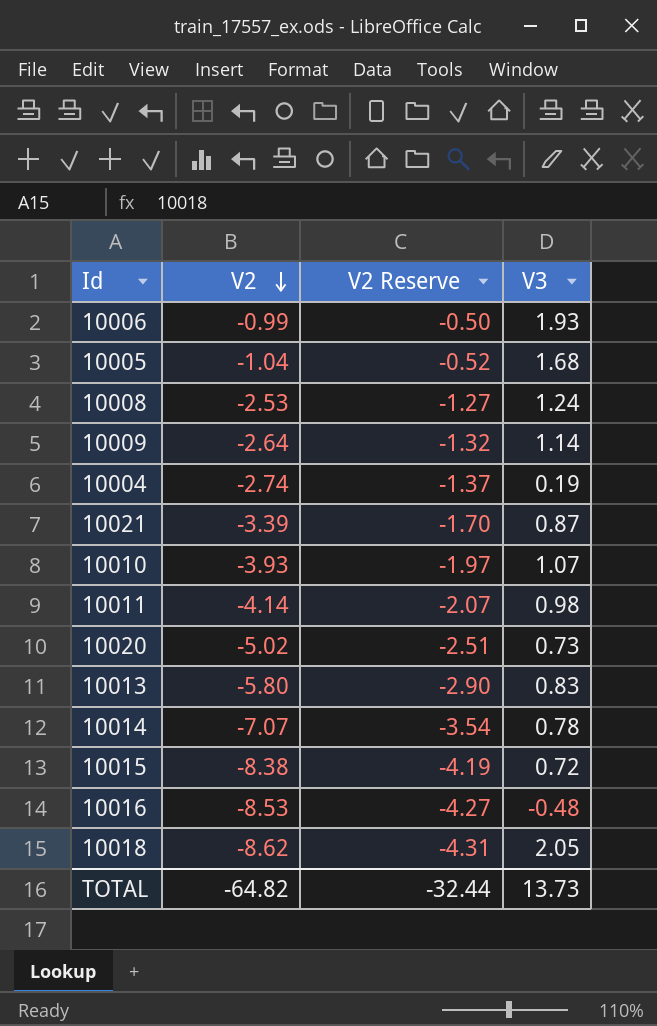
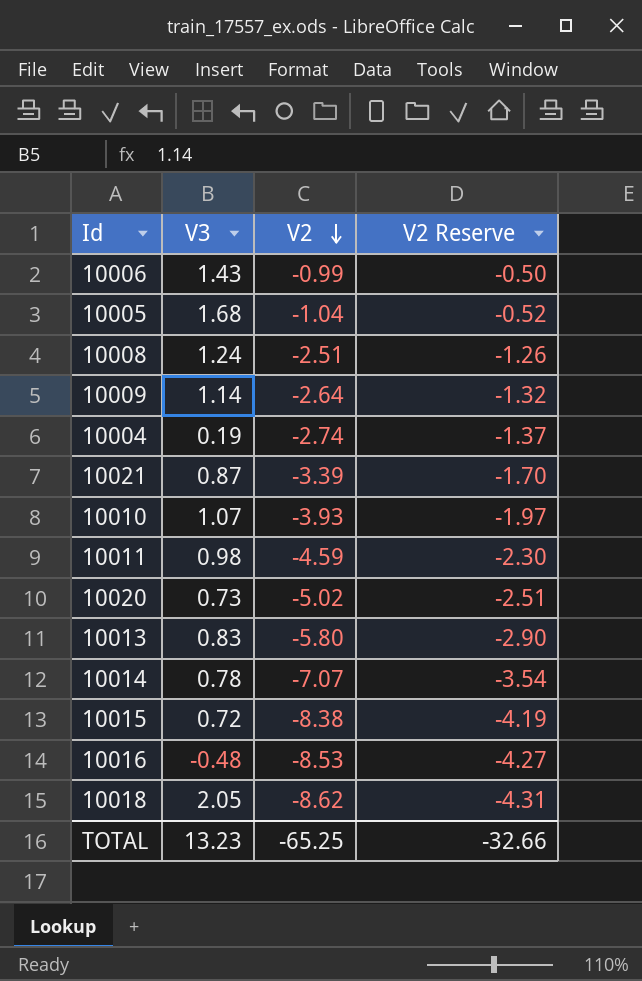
column V3 | position: 4 -> 2
10006 | V3: 1.93 -> 1.43
10008 | V2: -2.53 -> -2.51
10008 | V2 Reserve: -1.27 -> -1.26
10011 | V2: -4.14 -> -4.59
10011 | V2 Reserve: -2.07 -> -2.30
TOTAL | V3: 13.73 -> 13.23
TOTAL | V2: -64.82 -> -65.25
TOTAL | V2 Reserve: -32.44 -> -32.66

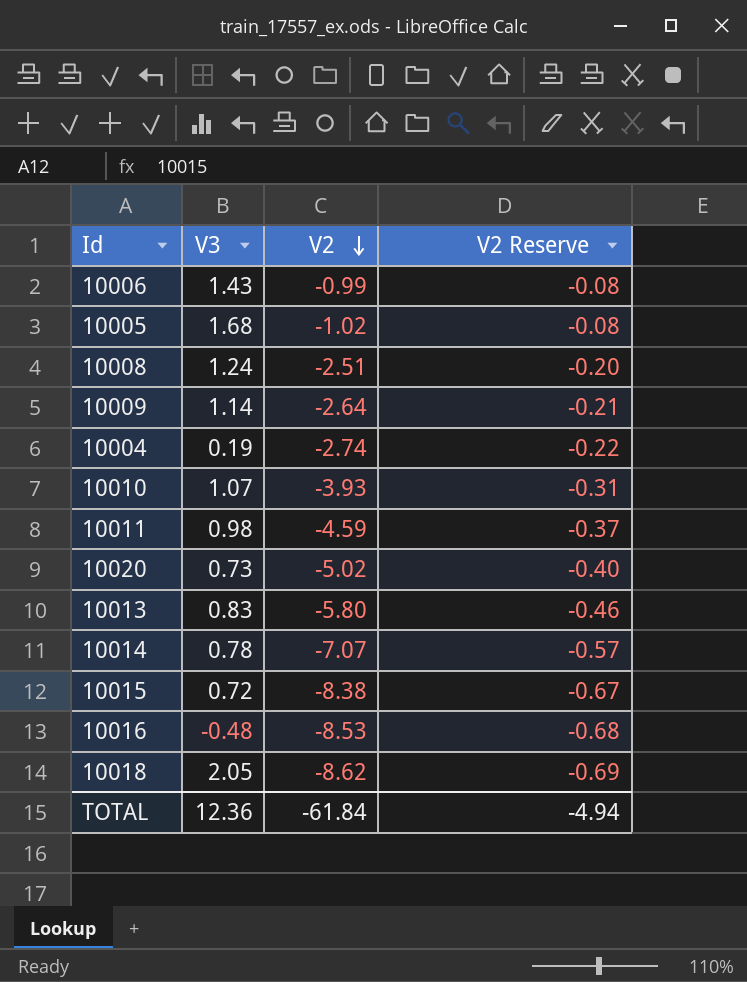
column V2 Reserve | formula: [V2] * 0.5 -> [V2] * 0.08
row 10021: 0.87 | -3.39 | -1.70 -> none
10005 | V2: -1.04 -> -1.02
TOTAL | V3: 13.23 -> 12.36
TOTAL | V2: -65.25 -> -61.84
TOTAL | V2 Reserve: -32.66 -> -4.94

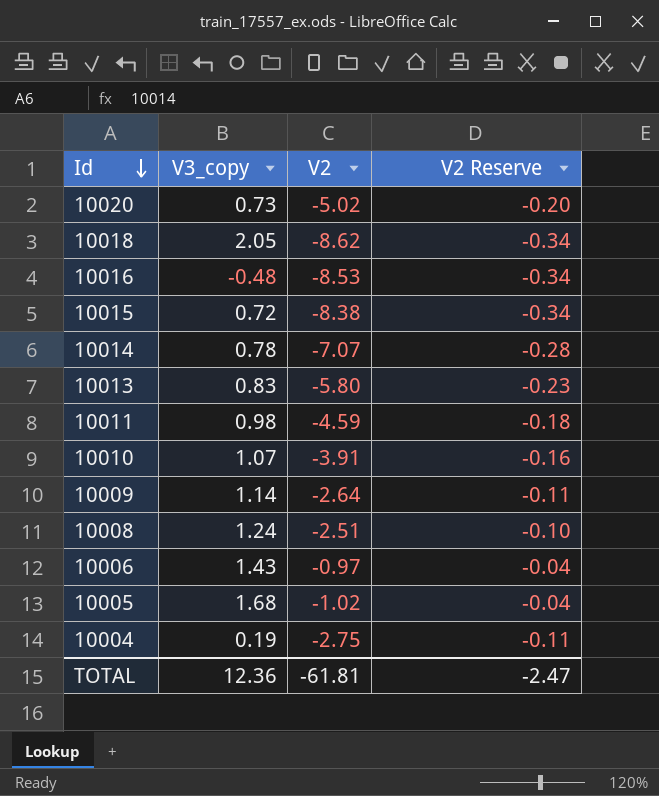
row order: V2 descending -> Id descending
column name: V3 -> V3_copy
column V2 Reserve | formula: [V2] * 0.08 -> [V2] * 0.04
10010 | V2: -3.93 -> -3.91
10006 | V2: -0.99 -> -0.97
10004 | V2: -2.74 -> -2.75
TOTAL | V2: -61.84 -> -61.81
TOTAL | V2 Reserve: -4.94 -> -2.47

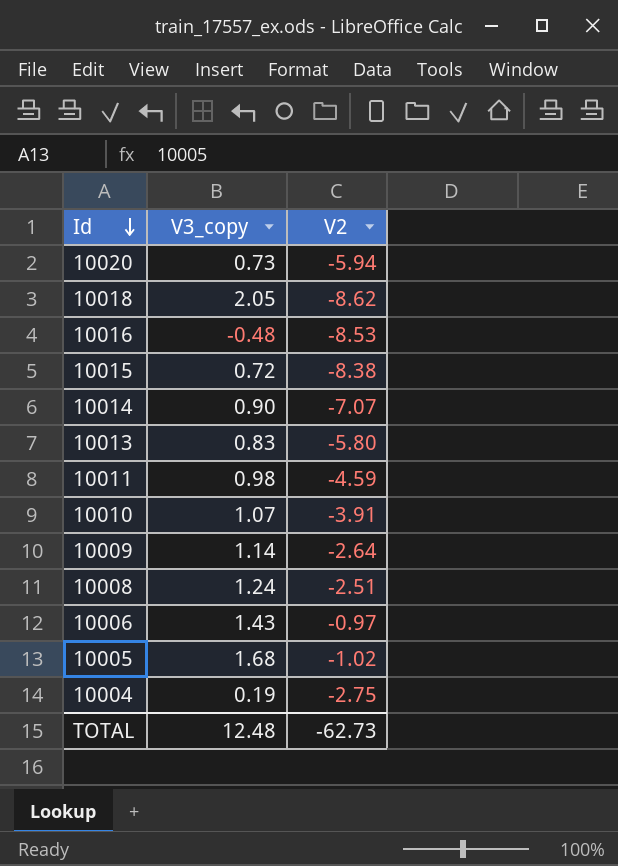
column V2 Reserve | formula: [V2] * 0.04 -> none
10020 | V2: -5.02 -> -5.94
10014 | V3_copy: 0.78 -> 0.90
TOTAL | V3_copy: 12.36 -> 12.48
TOTAL | V2: -61.81 -> -62.73

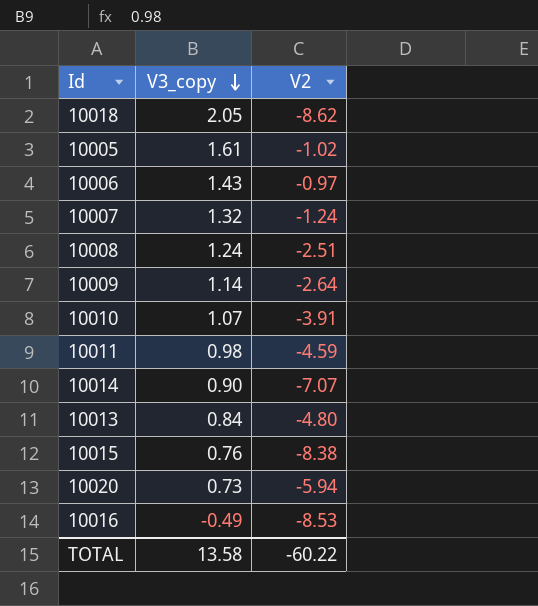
row order: Id descending -> V3_copy descending
row 10004: 0.19 | -2.75 -> none
10005 | V3_copy: 1.68 -> 1.61
row 10007: none -> 1.32 | -1.24
10013 | V3_copy: 0.83 -> 0.84
10013 | V2: -5.80 -> -4.80
10015 | V3_copy: 0.72 -> 0.76
10016 | V3_copy: -0.48 -> -0.49
TOTAL | V3_copy: 12.48 -> 13.58
TOTAL | V2: -62.73 -> -60.22

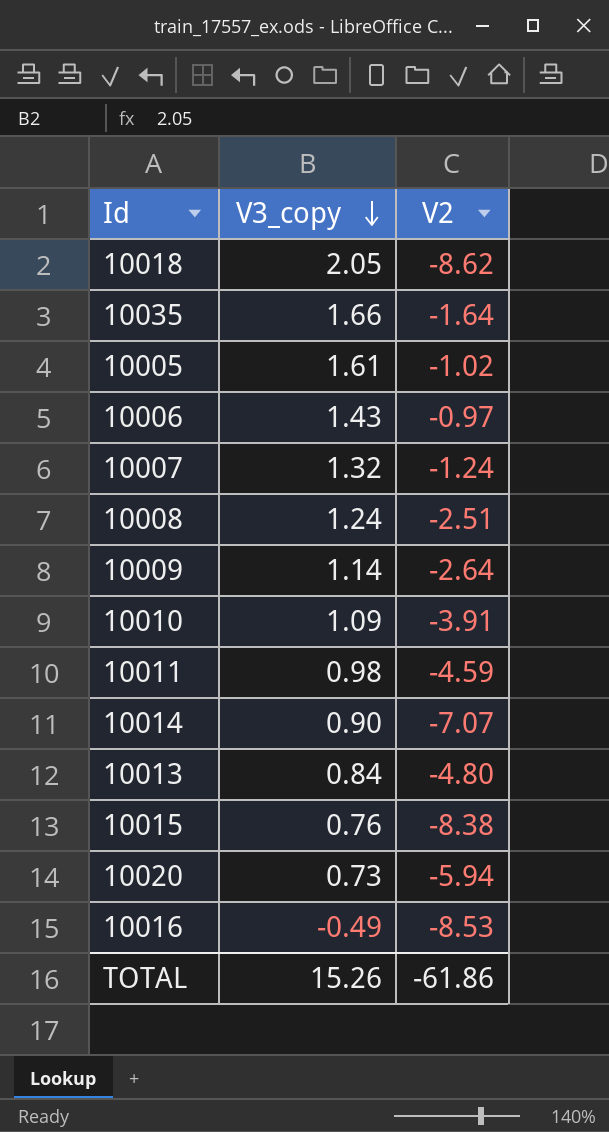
row 10035: none -> 1.66 | -1.64
10010 | V3_copy: 1.07 -> 1.09
TOTAL | V3_copy: 13.58 -> 15.26
TOTAL | V2: -60.22 -> -61.86

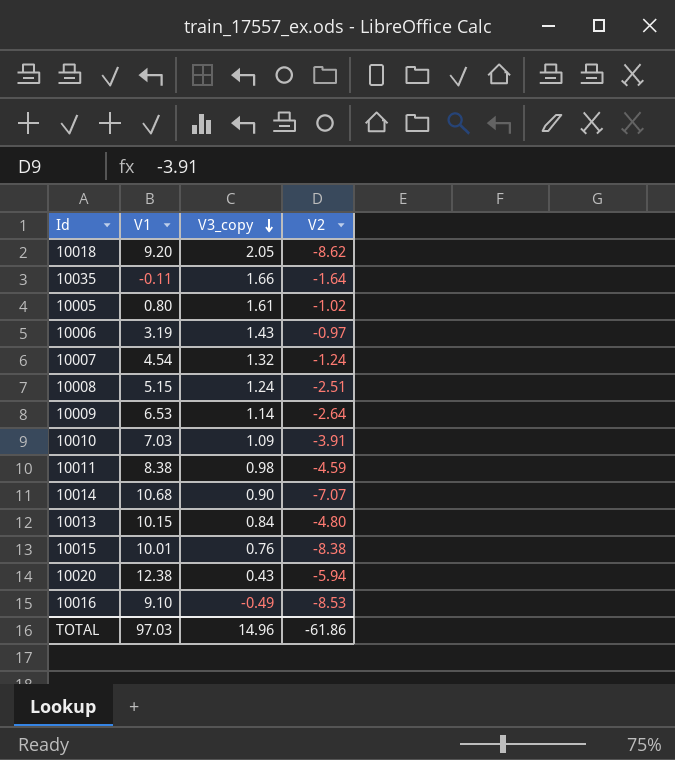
column V1 | position: none -> 2
10020 | V3_copy: 0.73 -> 0.43
TOTAL | V3_copy: 15.26 -> 14.96

